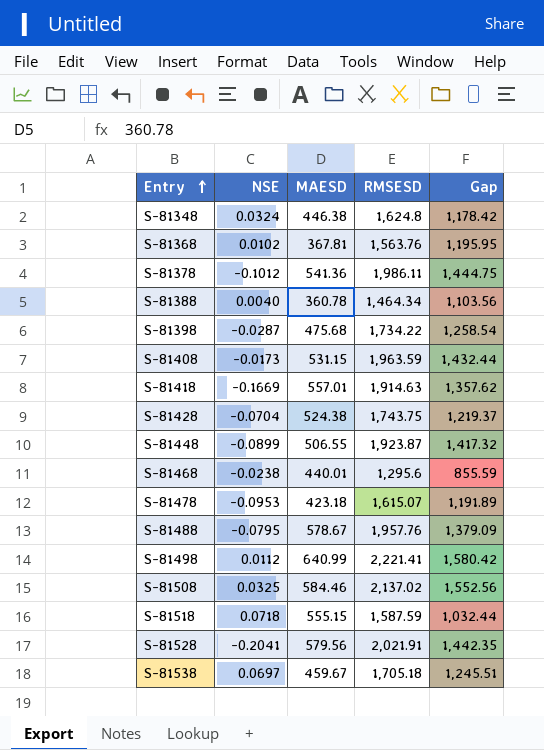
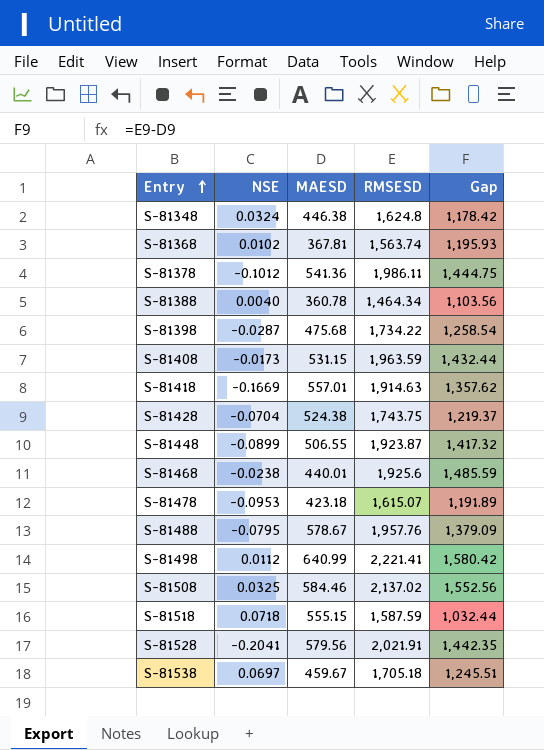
S-81368 | RMSESD: 1,563.76 -> 1,563.74
S-81368 | Gap: 1,195.95 -> 1,195.93
S-81468 | RMSESD: 1,295.6 -> 1,925.6
S-81468 | Gap: 855.59 -> 1,485.59

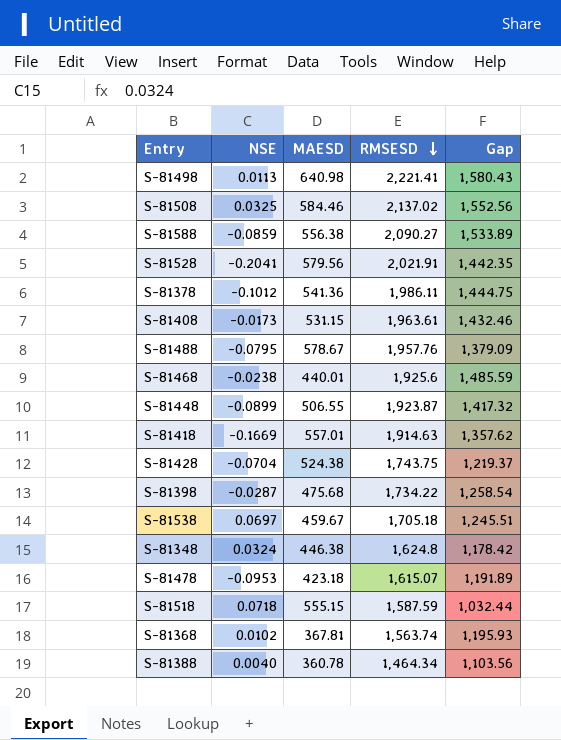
row order: Entry ascending -> RMSESD descending
S-81498 | NSE: 0.0112 -> 0.0113
S-81498 | MAESD: 640.99 -> 640.98
S-81498 | Gap: 1,580.42 -> 1,580.43
row S-81588: none -> -0.0859 | 556.38 | 2,090.27 | 1,533.89
S-81408 | RMSESD: 1,963.59 -> 1,963.61
S-81408 | Gap: 1,432.44 -> 1,432.46

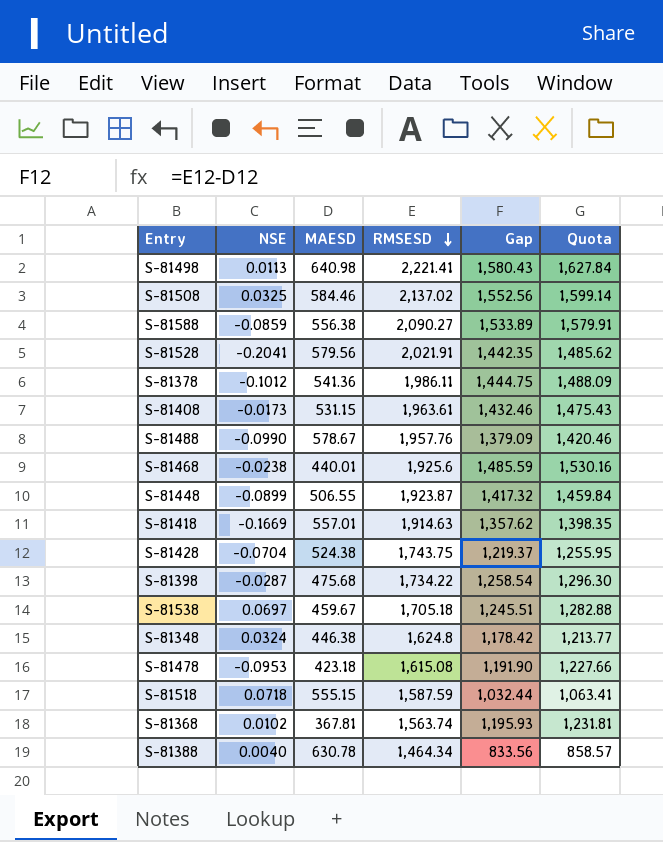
column Quota | formula: none -> [Gap] * 1.03
S-81488 | NSE: -0.0795 -> -0.0990
S-81478 | RMSESD: 1,615.07 -> 1,615.08
S-81478 | Gap: 1,191.89 -> 1,191.90
S-81388 | MAESD: 360.78 -> 630.78
S-81388 | Gap: 1,103.56 -> 833.56

